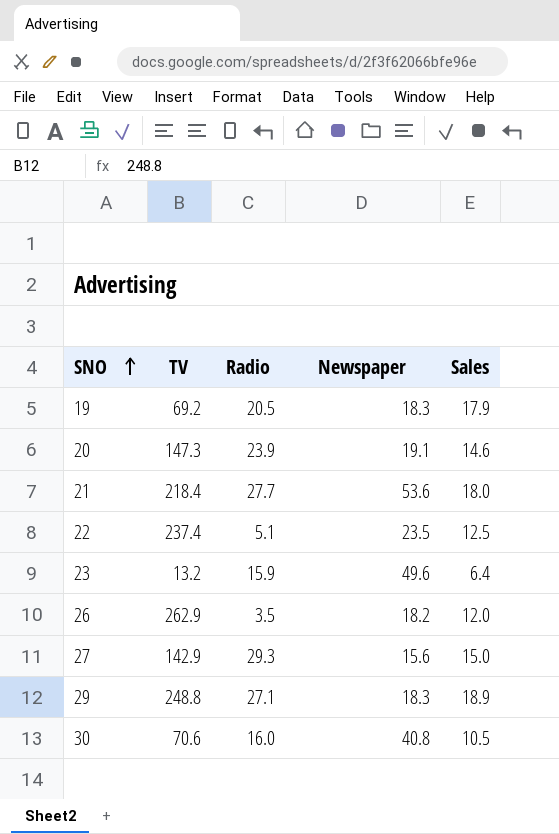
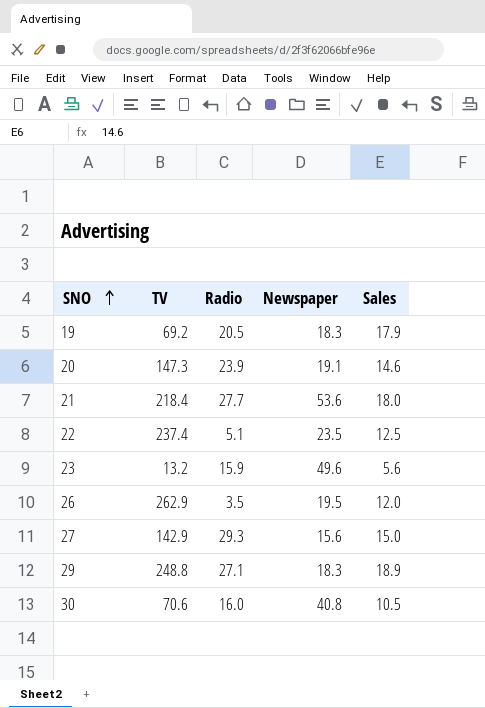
23 | Sales: 6.4 -> 5.6
26 | Newspaper: 18.2 -> 19.5

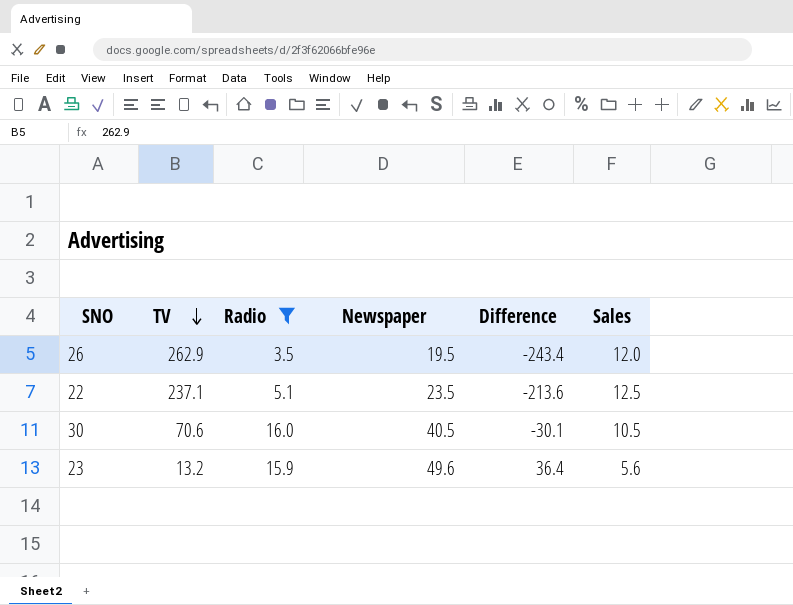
filter: none -> Radio <= 16.0
row order: SNO ascending -> TV descending
column Difference | formula: none -> [Newspaper] - [TV]
22 | TV: 237.4 -> 237.1
30 | Newspaper: 40.8 -> 40.5

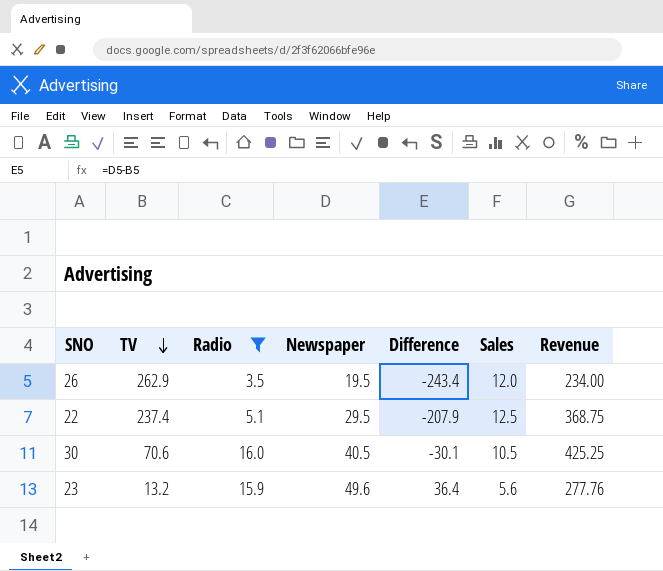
column Revenue | formula: none -> [Newspaper] * [Sales]
22 | TV: 237.1 -> 237.4
22 | Newspaper: 23.5 -> 29.5
22 | Difference: -213.6 -> -207.9

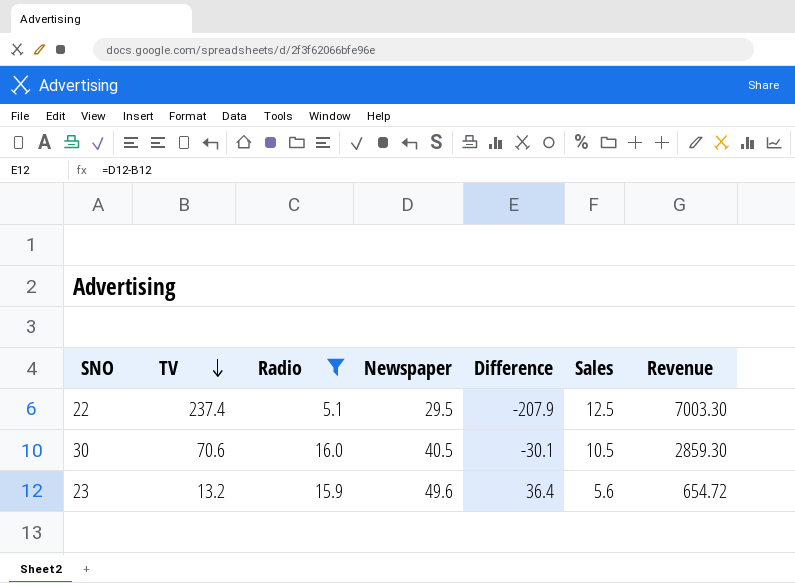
column Revenue | formula: [Newspaper] * [Sales] -> [TV] * [Newspaper]
row 26: 262.9 | 3.5 | 19.5 | -243.4 | 12.0 | 234.00 -> none

